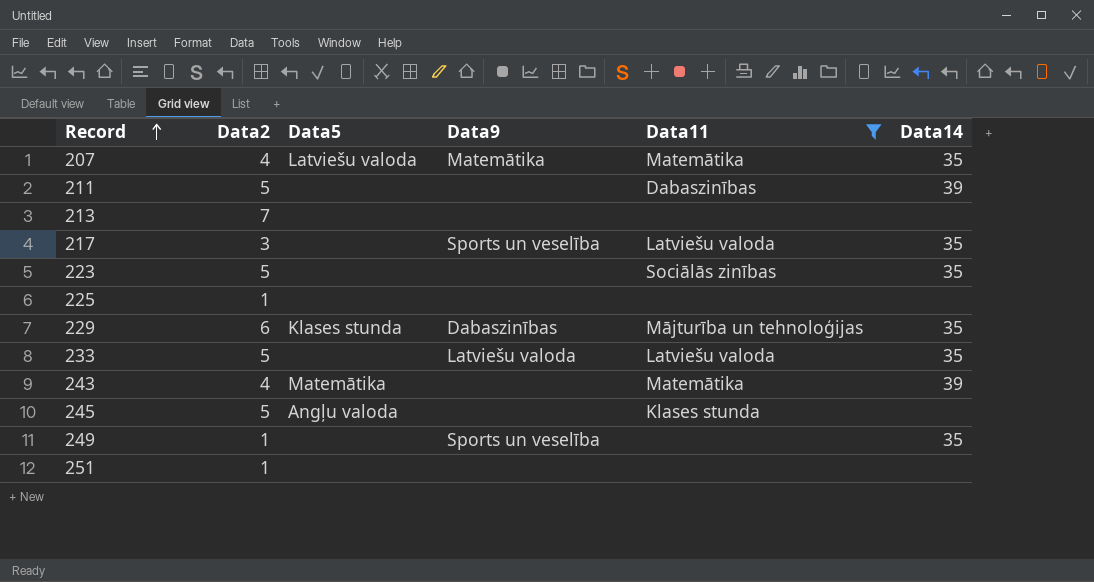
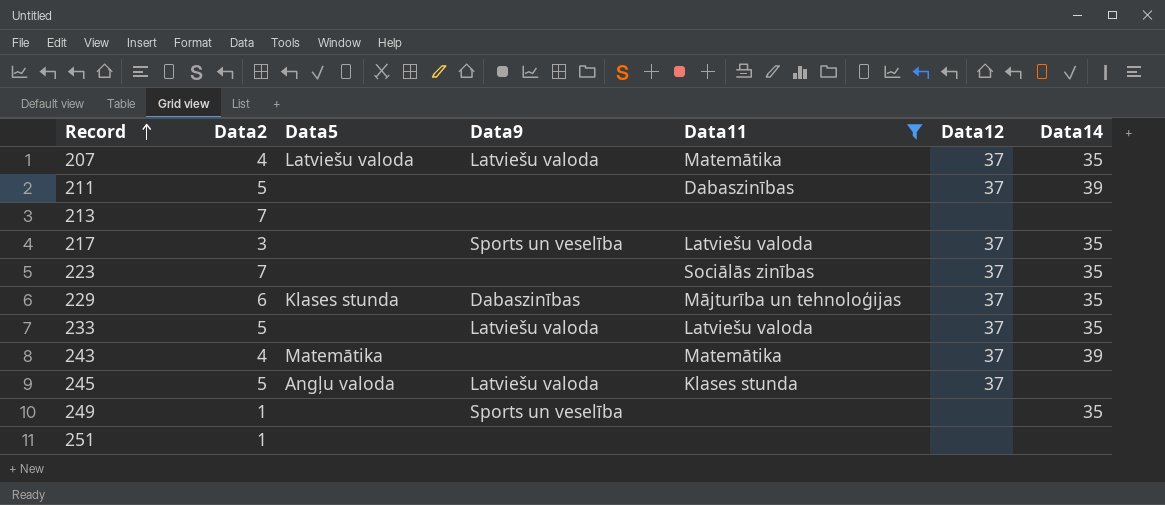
column Data12 | position: none -> 6
row 225: 1 | none | none | none | none -> none
207 | Data9: Matemātika -> Latviešu valoda
223 | Data2: 5 -> 7
245 | Data9: none -> Latviešu valoda

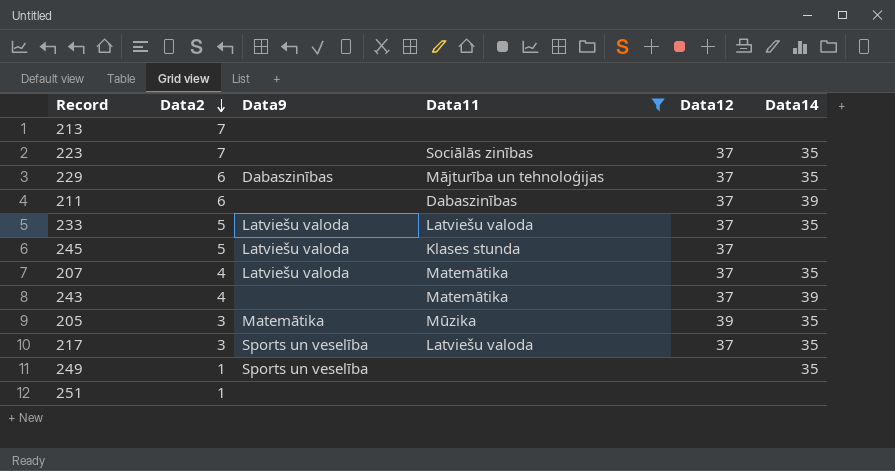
row order: Record ascending -> Data2 descending
column Data5 | position: 3 -> none
211 | Data2: 5 -> 6
row 205: none -> 3 | Matemātika | Mūzika | 39 | 35

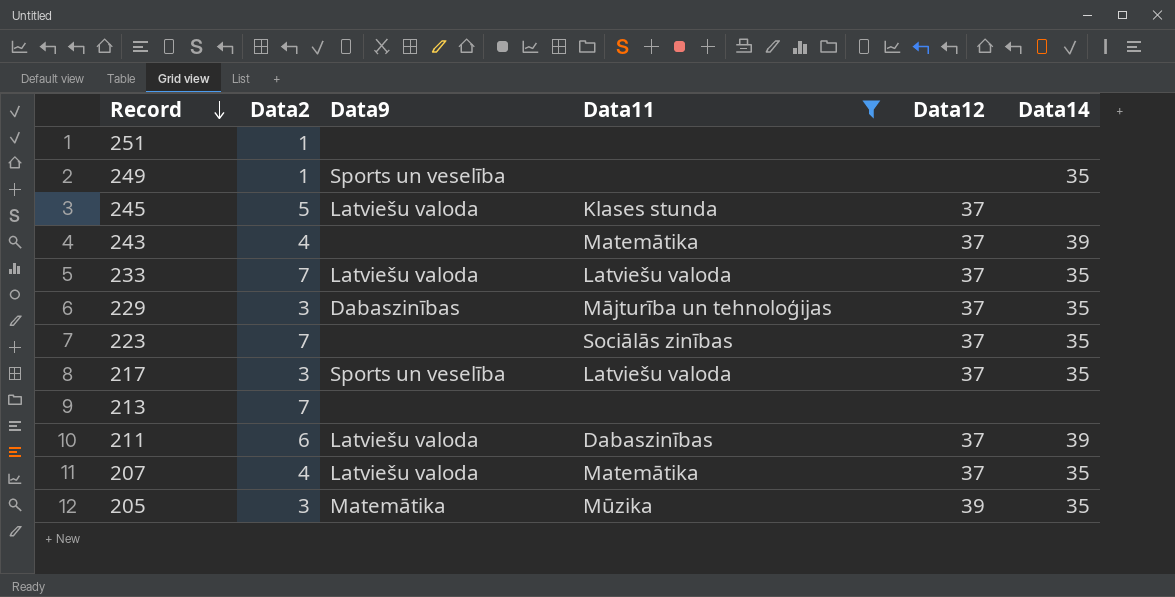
row order: Data2 descending -> Record descending
233 | Data2: 5 -> 7
229 | Data2: 6 -> 3
211 | Data9: none -> Latviešu valoda

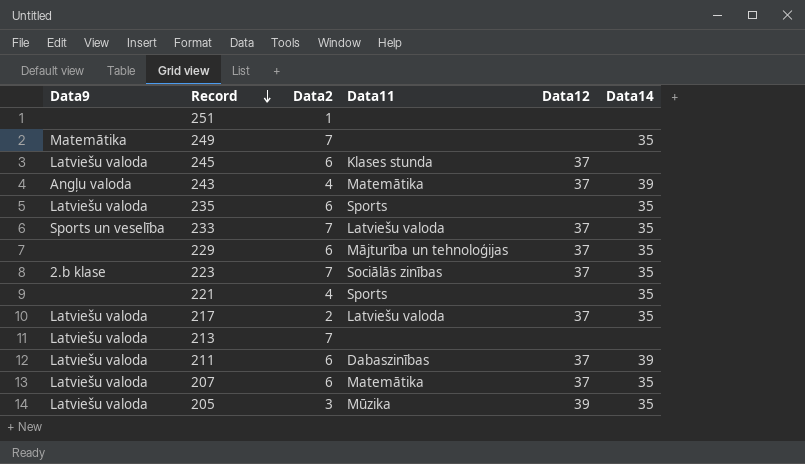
filter: Data11 != Sports -> none
column Data9 | position: 3 -> 1
249 | Data9: Sports un veselība -> Matemātika
249 | Data2: 1 -> 7
245 | Data2: 5 -> 6
243 | Data9: none -> Angļu valoda
233 | Data9: Latviešu valoda -> Sports un veselība
229 | Data9: Dabaszinības -> none
229 | Data2: 3 -> 6
223 | Data9: none -> 2.b klase
217 | Data9: Sports un veselība -> Latviešu valoda
217 | Data2: 3 -> 2
213 | Data9: none -> Latviešu valoda
207 | Data2: 4 -> 6
205 | Data9: Matemātika -> Latviešu valoda

